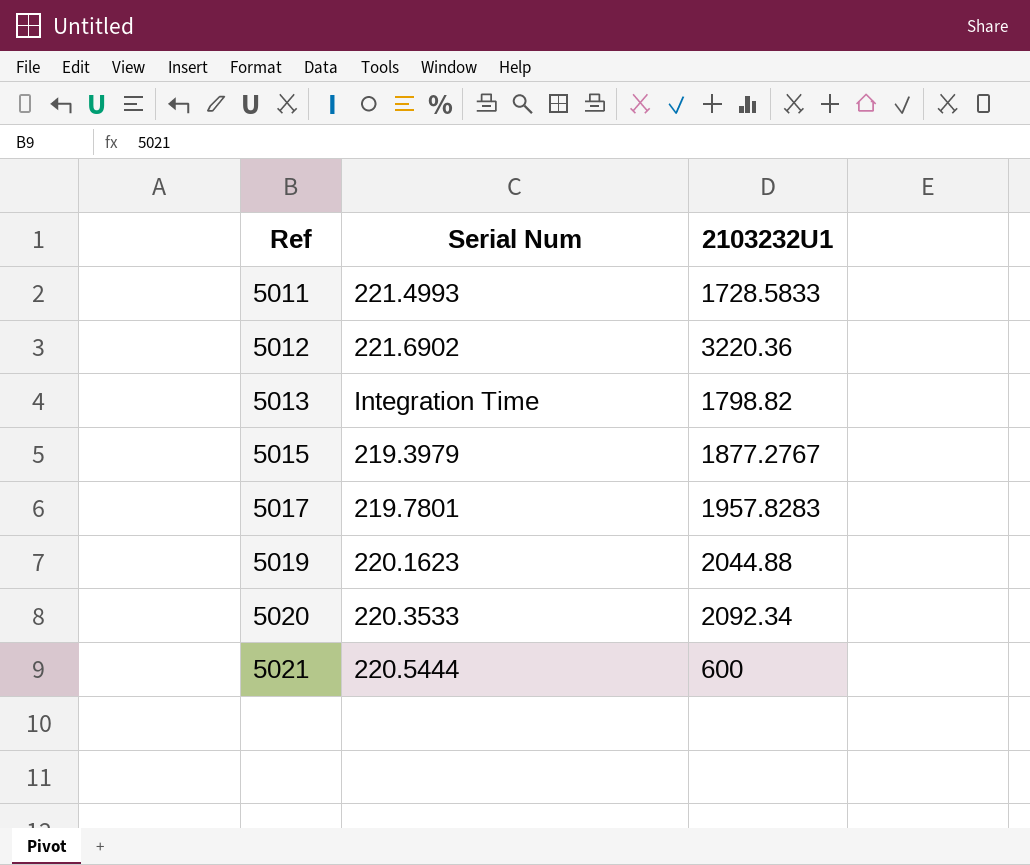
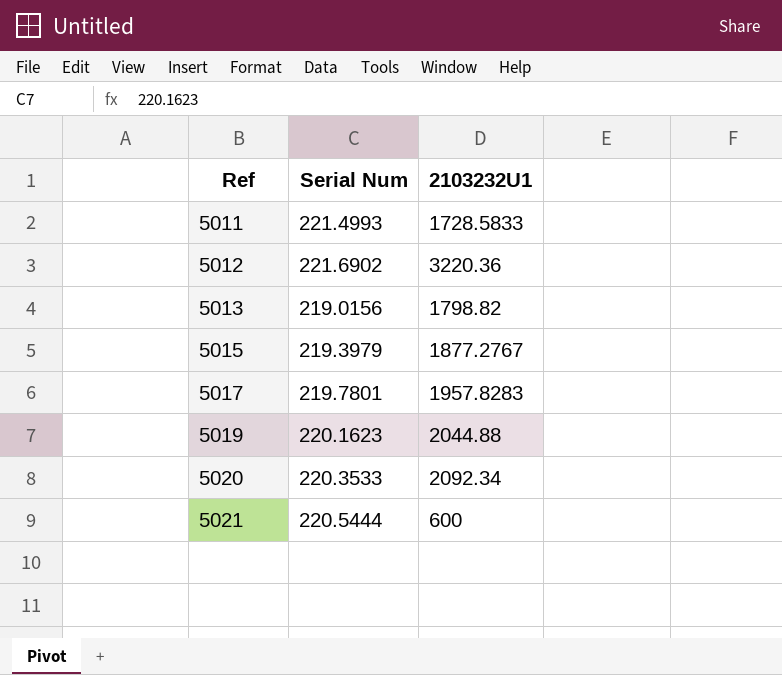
5013 | Serial Num: Integration Time -> 219.0156

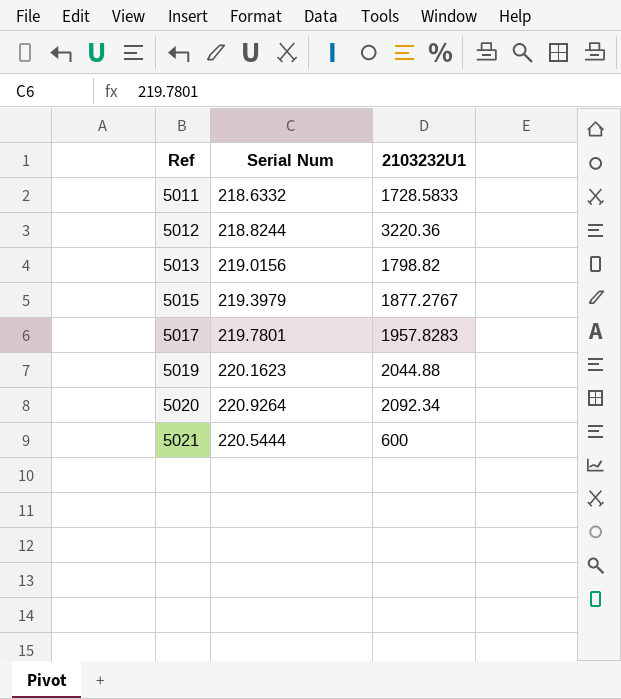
5011 | Serial Num: 221.4993 -> 218.6332
5012 | Serial Num: 221.6902 -> 218.8244
5020 | Serial Num: 220.3533 -> 220.9264

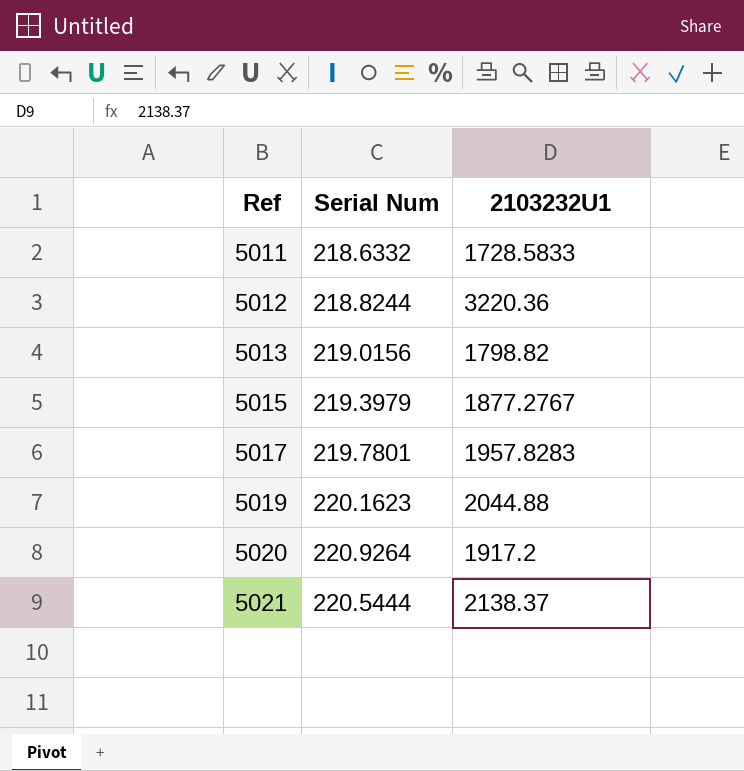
5020 | 2103232U1: 2092.34 -> 1917.2
5021 | 2103232U1: 600 -> 2138.37

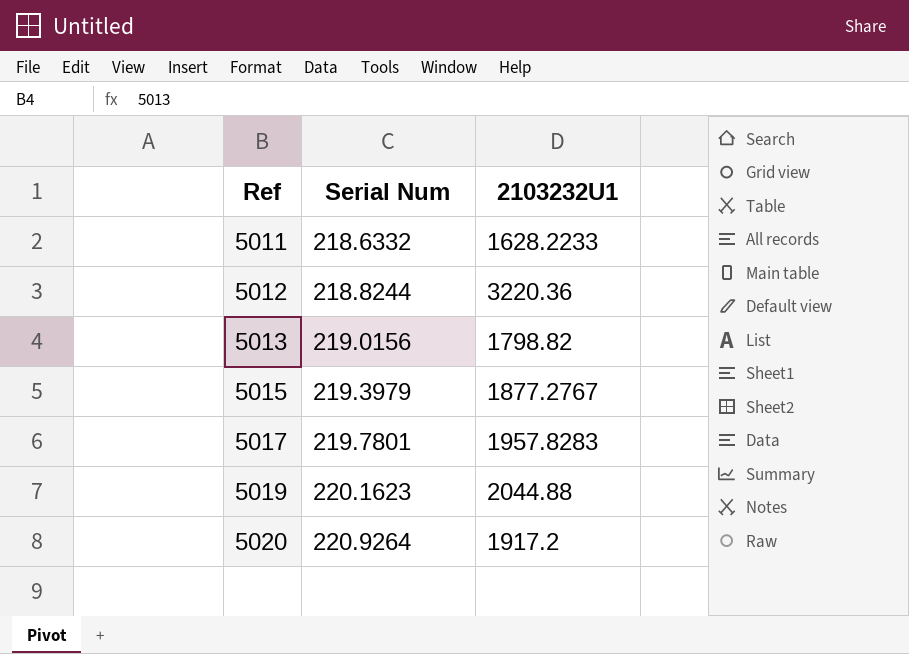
row 5021: 220.5444 | 2138.37 -> none
5011 | 2103232U1: 1728.5833 -> 1628.2233

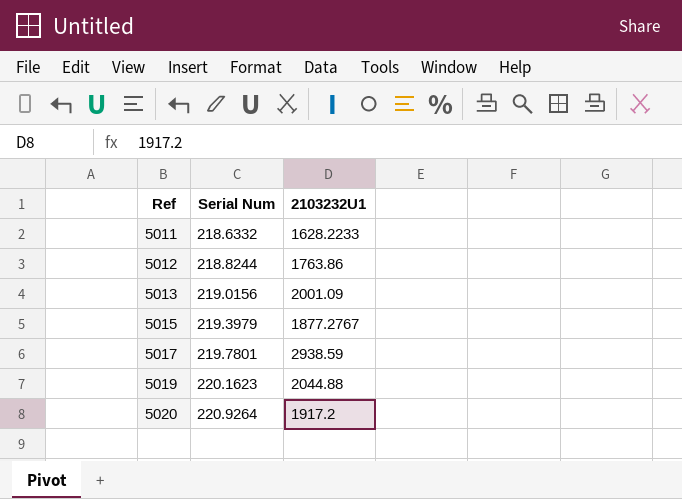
5012 | 2103232U1: 3220.36 -> 1763.86
5013 | 2103232U1: 1798.82 -> 2001.09
5017 | 2103232U1: 1957.8283 -> 2938.59

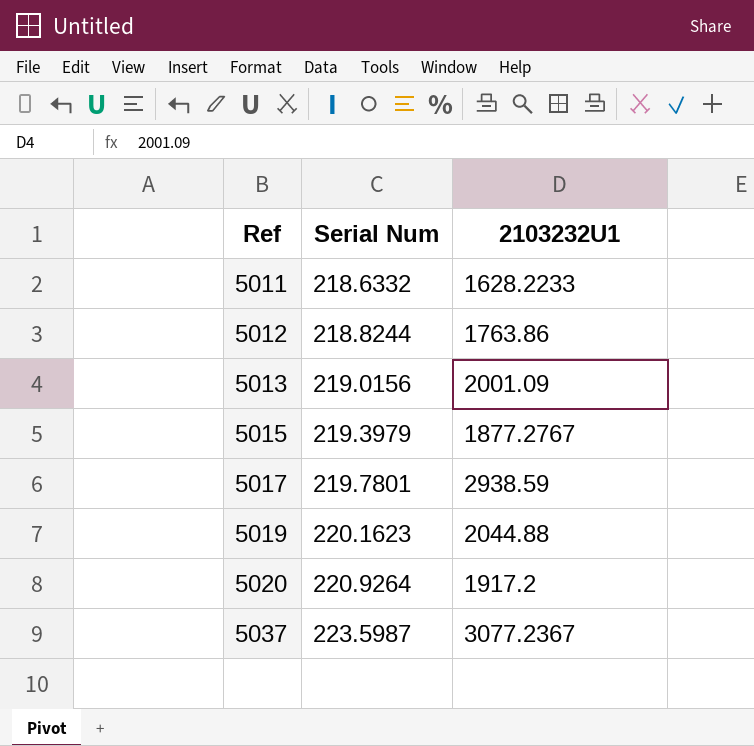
row 5037: none -> 223.5987 | 3077.2367

